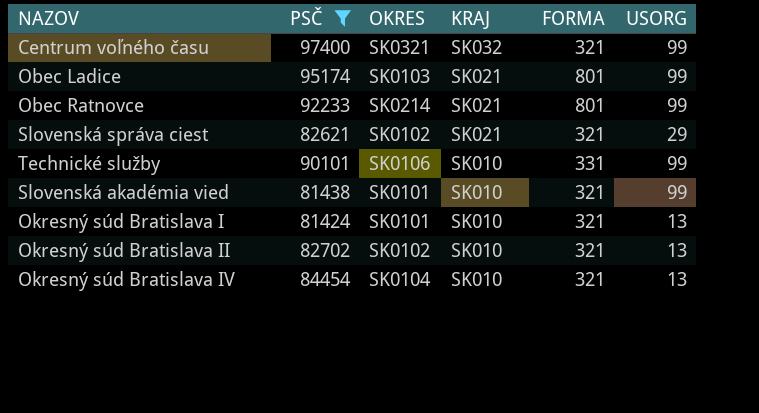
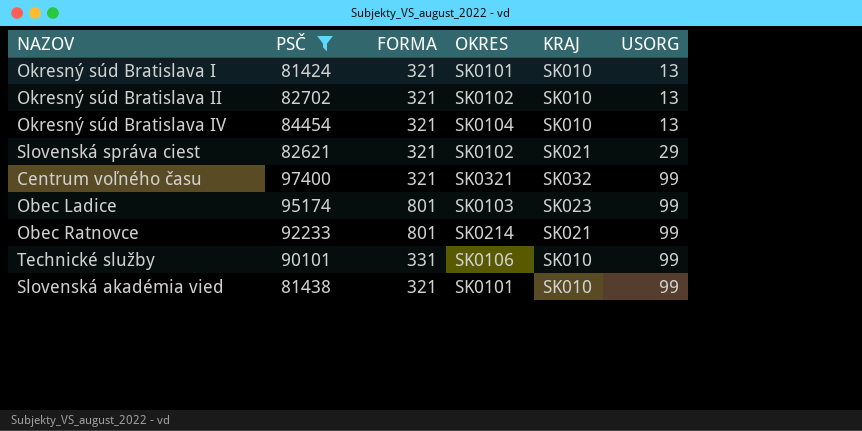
row order: KRAJ descending -> USORG ascending
column FORMA | position: 5 -> 3
Obec Ladice | KRAJ: SK021 -> SK023

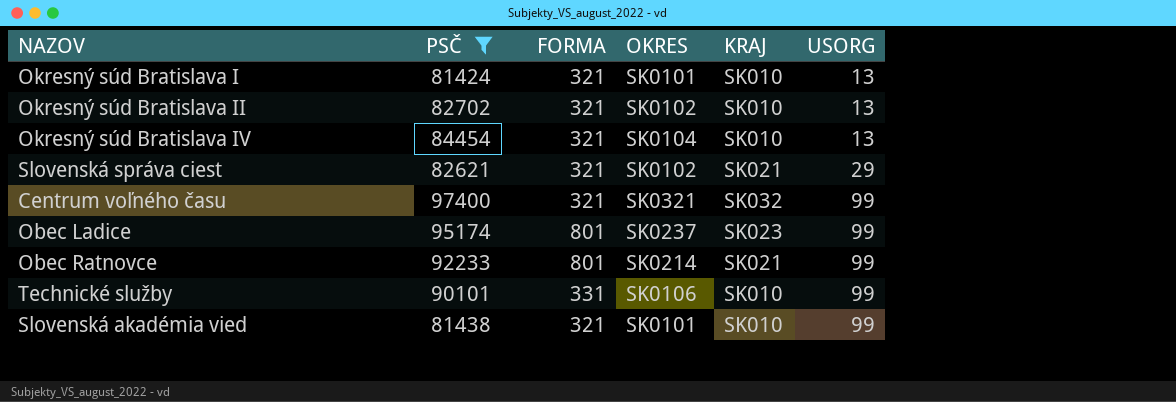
Obec Ladice | OKRES: SK0103 -> SK0237

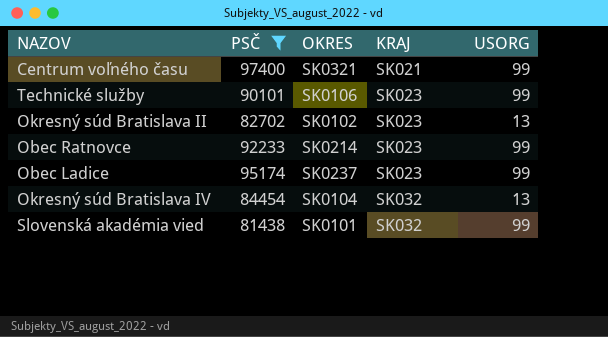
row order: USORG ascending -> KRAJ ascending
column FORMA | position: 3 -> none
row Okresný súd Bratislava I: 81424 | 321 | SK0101 | SK010 | 13 -> none
row Slovenská správa ciest: 82621 | 321 | SK0102 | SK021 | 29 -> none
Centrum voľného času | KRAJ: SK032 -> SK021
Technické služby | KRAJ: SK010 -> SK023
Okresný súd Bratislava II | KRAJ: SK010 -> SK023
Obec Ratnovce | KRAJ: SK021 -> SK023
Okresný súd Bratislava IV | KRAJ: SK010 -> SK032
Slovenská akadémia vied | KRAJ: SK010 -> SK032

